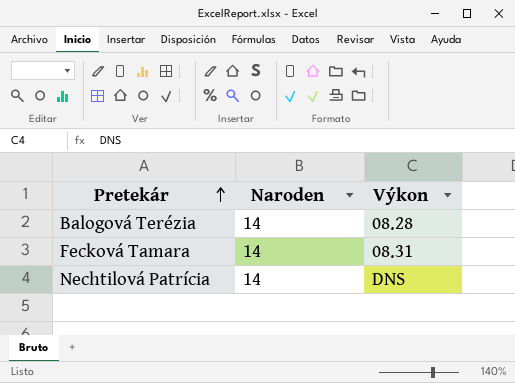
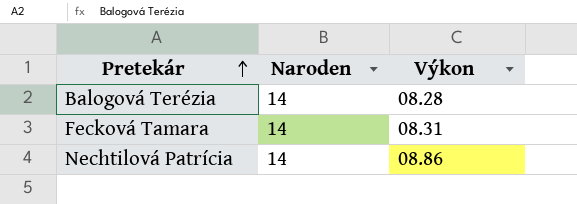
Nechtilová Patrícia | Výkon: DNS -> 08.86

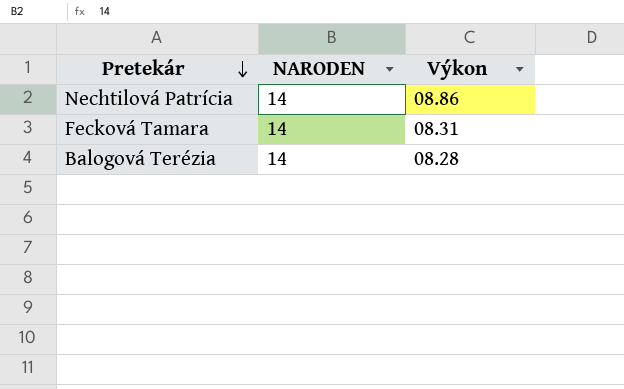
row order: Pretekár ascending -> Pretekár descending
column name: Naroden -> NARODEN

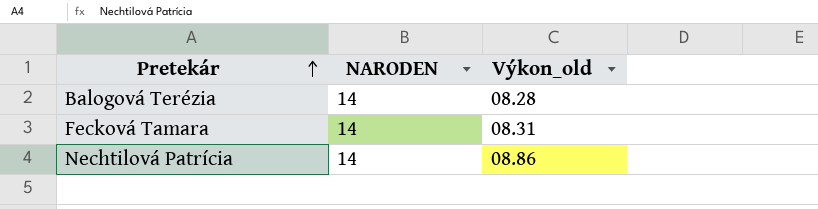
row order: Pretekár descending -> Pretekár ascending
column name: Výkon -> Výkon_old

